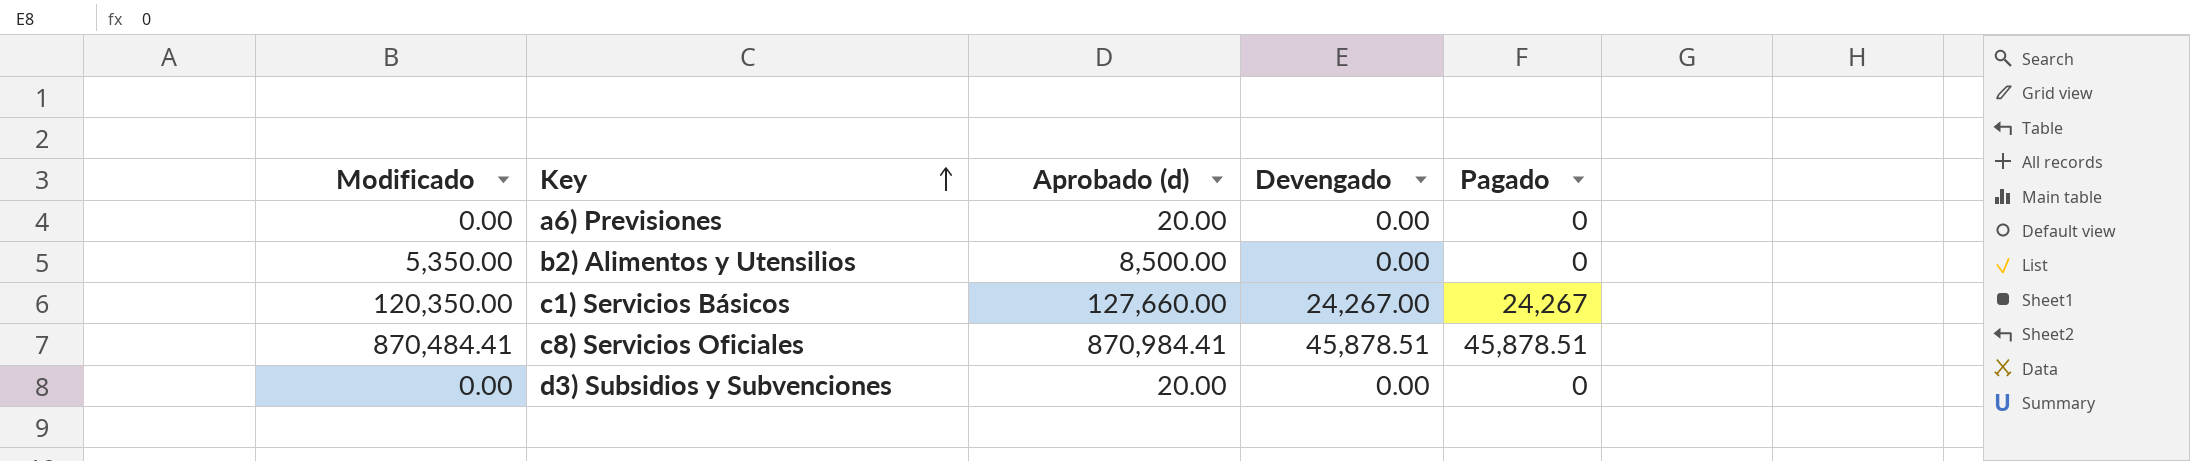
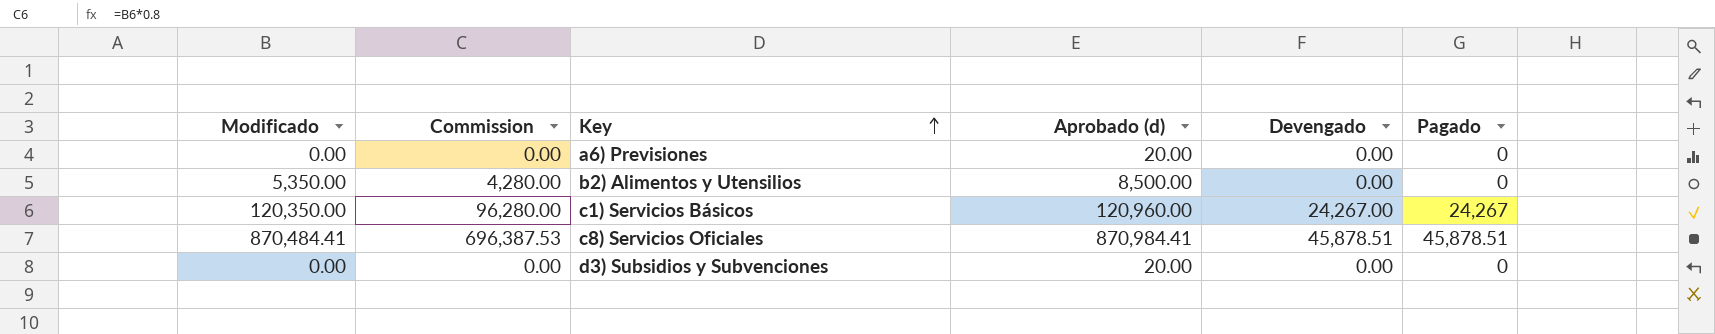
column Commission | formula: none -> [Modificado] * 0.8
c1) Servicios Básicos | Aprobado (d): 127,660.00 -> 120,960.00

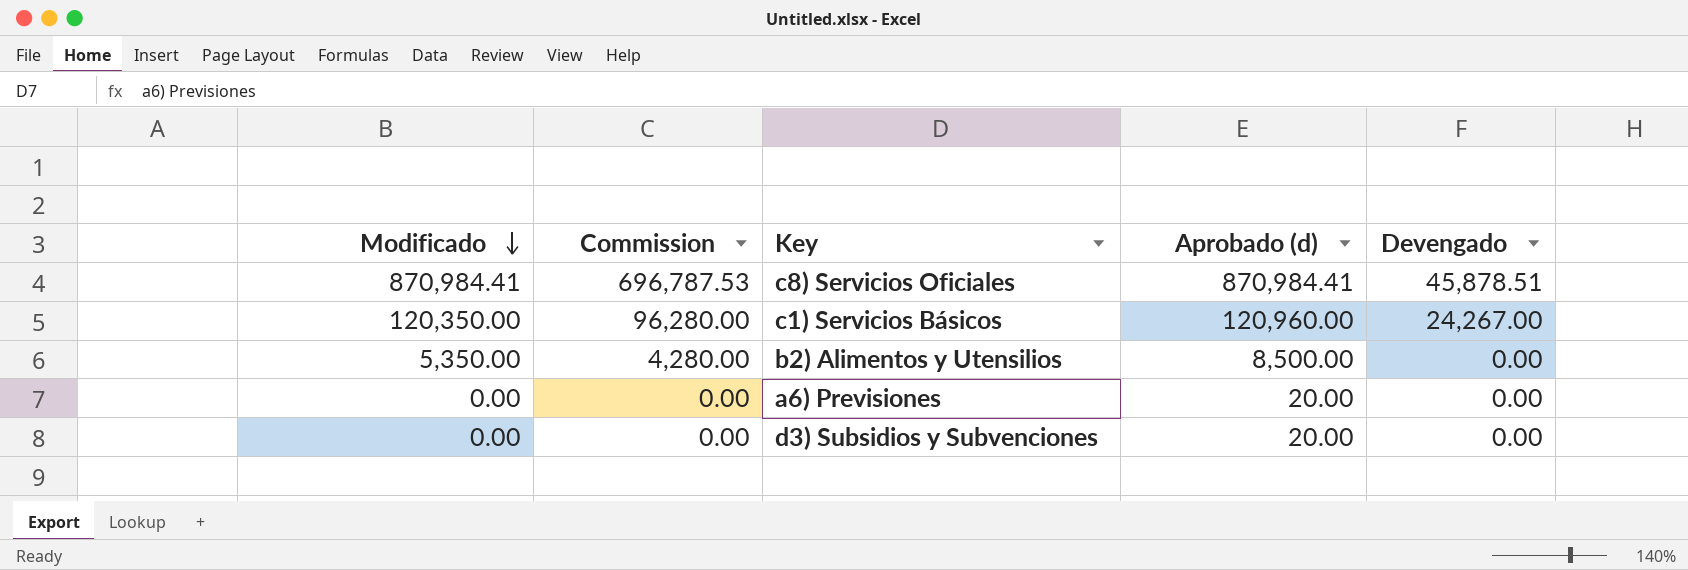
row order: Key ascending -> Modificado descending
column Pagado | position: 6 -> none
c8) Servicios Oficiales | Modificado: 870,484.41 -> 870,984.41
c8) Servicios Oficiales | Commission: 696,387.53 -> 696,787.53

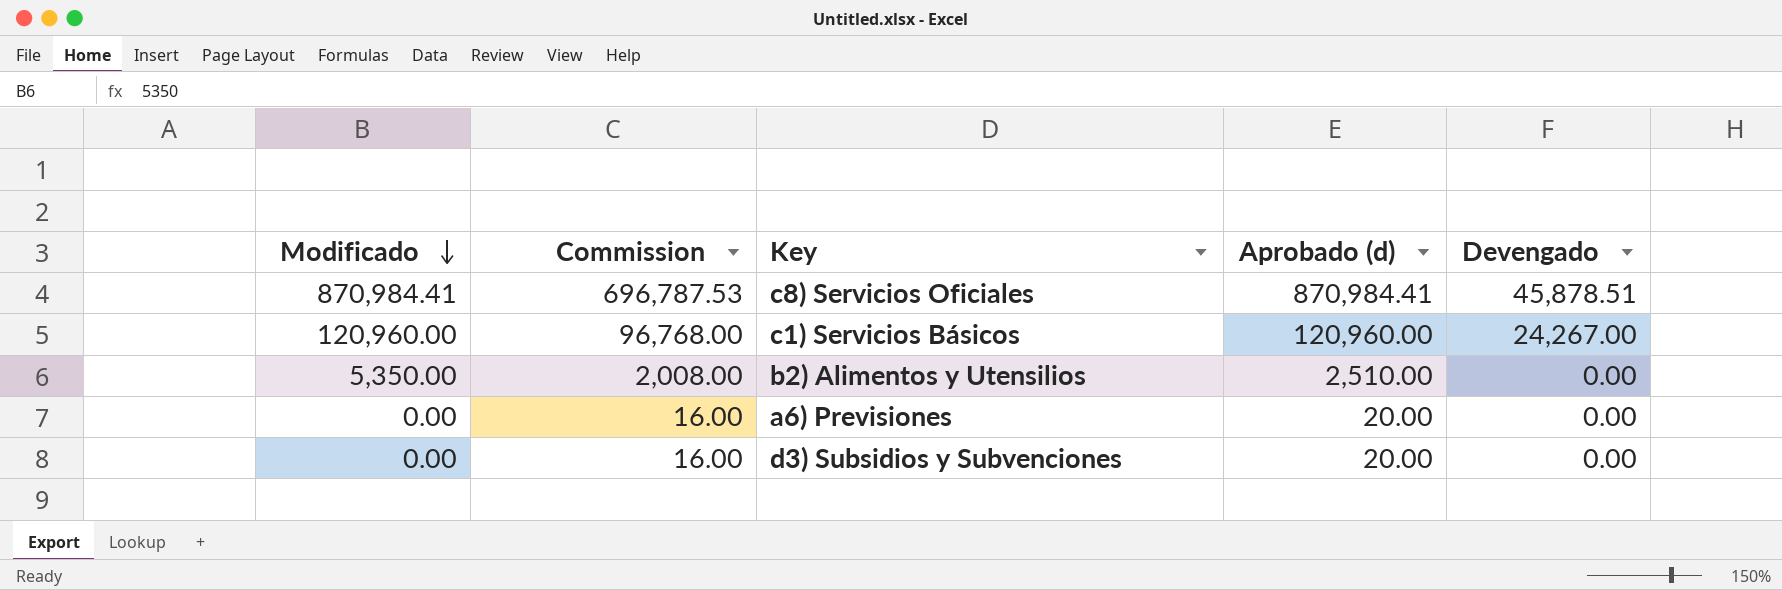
column Commission | formula: [Modificado] * 0.8 -> [Aprobado (d)] * 0.8
c1) Servicios Básicos | Modificado: 120,350.00 -> 120,960.00
b2) Alimentos y Utensilios | Aprobado (d): 8,500.00 -> 2,510.00

